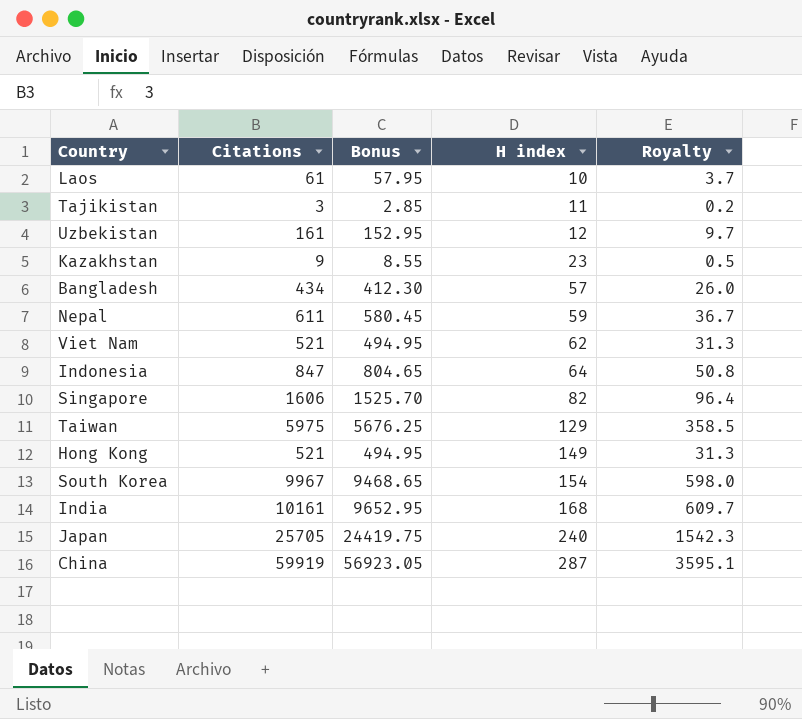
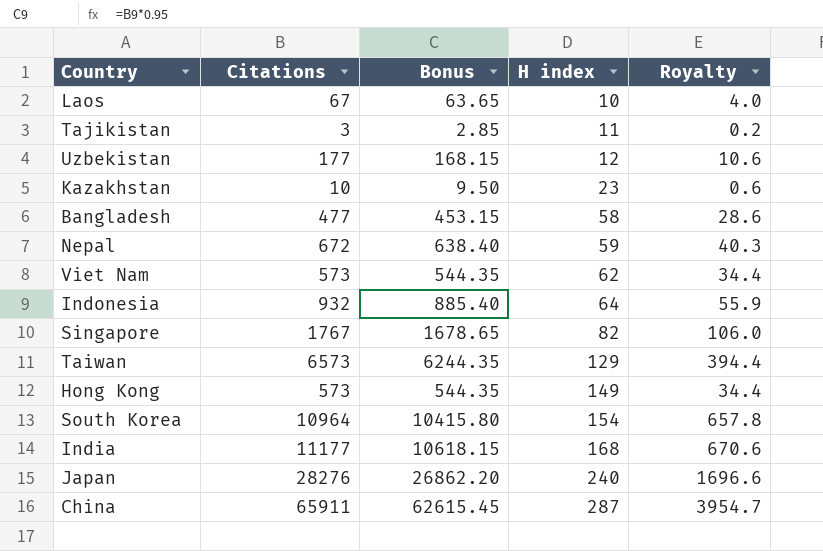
Laos | Citations: 61 -> 67
Laos | Bonus: 57.95 -> 63.65
Laos | Royalty: 3.7 -> 4.0
Uzbekistan | Citations: 161 -> 177
Uzbekistan | Bonus: 152.95 -> 168.15
Uzbekistan | Royalty: 9.7 -> 10.6
Kazakhstan | Citations: 9 -> 10
Kazakhstan | Bonus: 8.55 -> 9.50
Kazakhstan | Royalty: 0.5 -> 0.6
Bangladesh | Citations: 434 -> 477
Bangladesh | Bonus: 412.30 -> 453.15
Bangladesh | H index: 57 -> 58
Bangladesh | Royalty: 26.0 -> 28.6
Nepal | Citations: 611 -> 672
Nepal | Bonus: 580.45 -> 638.40
Nepal | Royalty: 36.7 -> 40.3
Viet Nam | Citations: 521 -> 573
Viet Nam | Bonus: 494.95 -> 544.35
Viet Nam | Royalty: 31.3 -> 34.4
Indonesia | Citations: 847 -> 932
Indonesia | Bonus: 804.65 -> 885.40
Indonesia | Royalty: 50.8 -> 55.9
Singapore | Citations: 1606 -> 1767
Singapore | Bonus: 1525.70 -> 1678.65
Singapore | Royalty: 96.4 -> 106.0
Taiwan | Citations: 5975 -> 6573
Taiwan | Bonus: 5676.25 -> 6244.35
Taiwan | Royalty: 358.5 -> 394.4
Hong Kong | Citations: 521 -> 573
Hong Kong | Bonus: 494.95 -> 544.35
Hong Kong | Royalty: 31.3 -> 34.4
South Korea | Citations: 9967 -> 10964
South Korea | Bonus: 9468.65 -> 10415.80
South Korea | Royalty: 598.0 -> 657.8
India | Citations: 10161 -> 11177
India | Bonus: 9652.95 -> 10618.15
India | Royalty: 609.7 -> 670.6
Japan | Citations: 25705 -> 28276
Japan | Bonus: 24419.75 -> 26862.20
Japan | Royalty: 1542.3 -> 1696.6
China | Citations: 59919 -> 65911
China | Bonus: 56923.05 -> 62615.45
China | Royalty: 3595.1 -> 3954.7

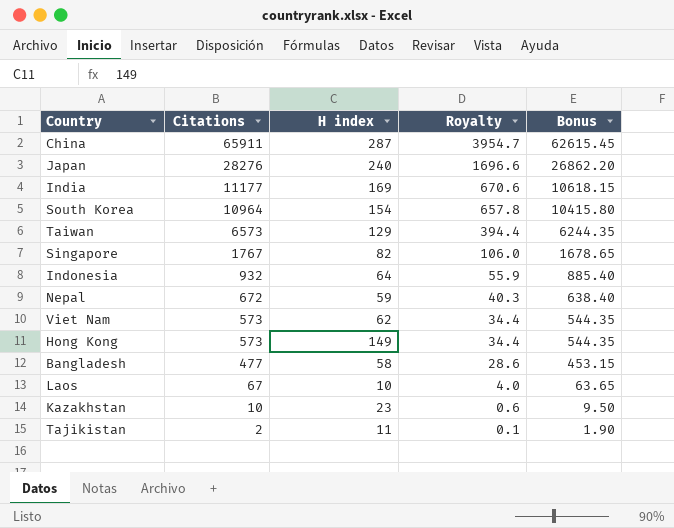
row order: H index ascending -> Citations descending
column Bonus | position: 3 -> 5
row Uzbekistan: 177 | 168.15 | 12 | 10.6 -> none
India | H index: 168 -> 169
Tajikistan | Citations: 3 -> 2
Tajikistan | Royalty: 0.2 -> 0.1
Tajikistan | Bonus: 2.85 -> 1.90

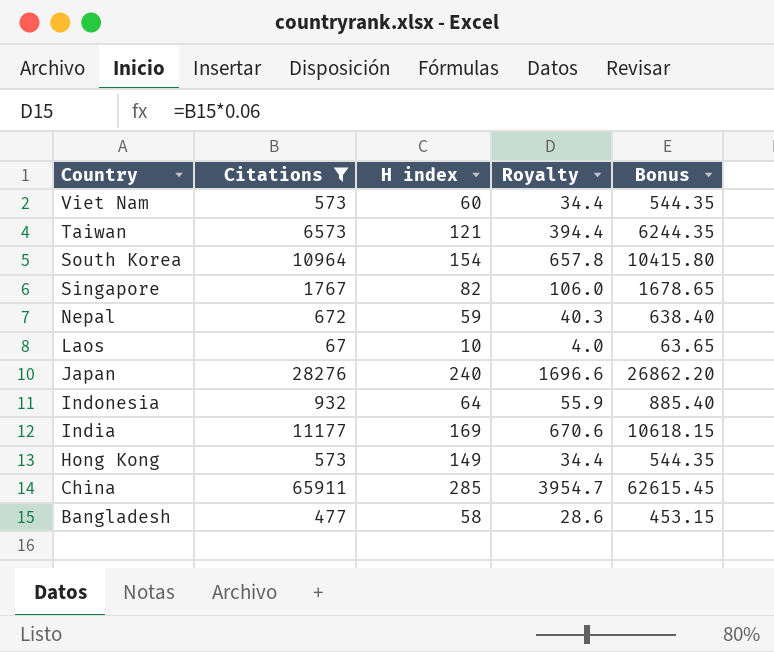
filter: none -> Citations >= 67
row order: Citations descending -> Country descending
Viet Nam | H index: 62 -> 60
Taiwan | H index: 129 -> 121
China | H index: 287 -> 285

